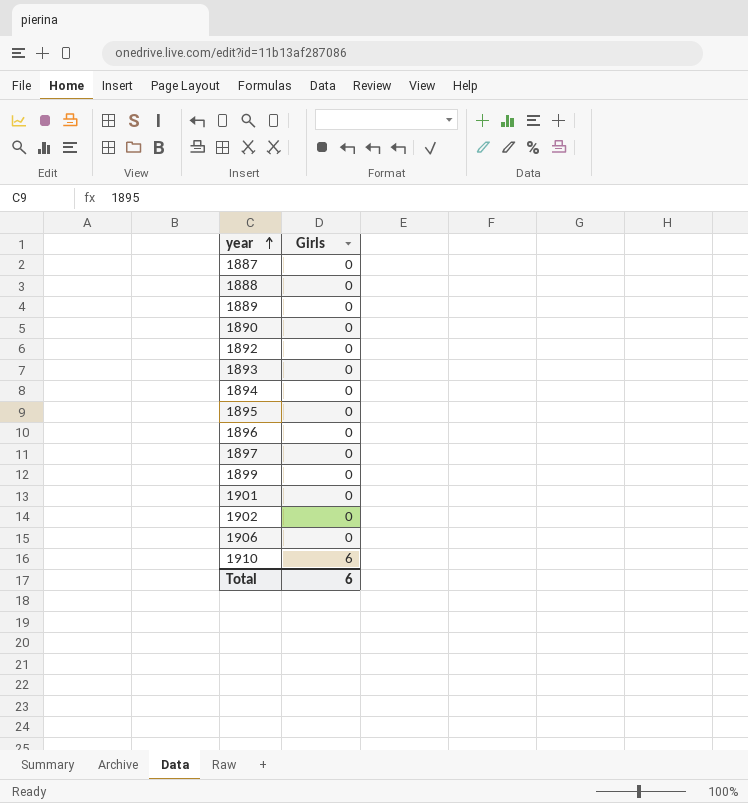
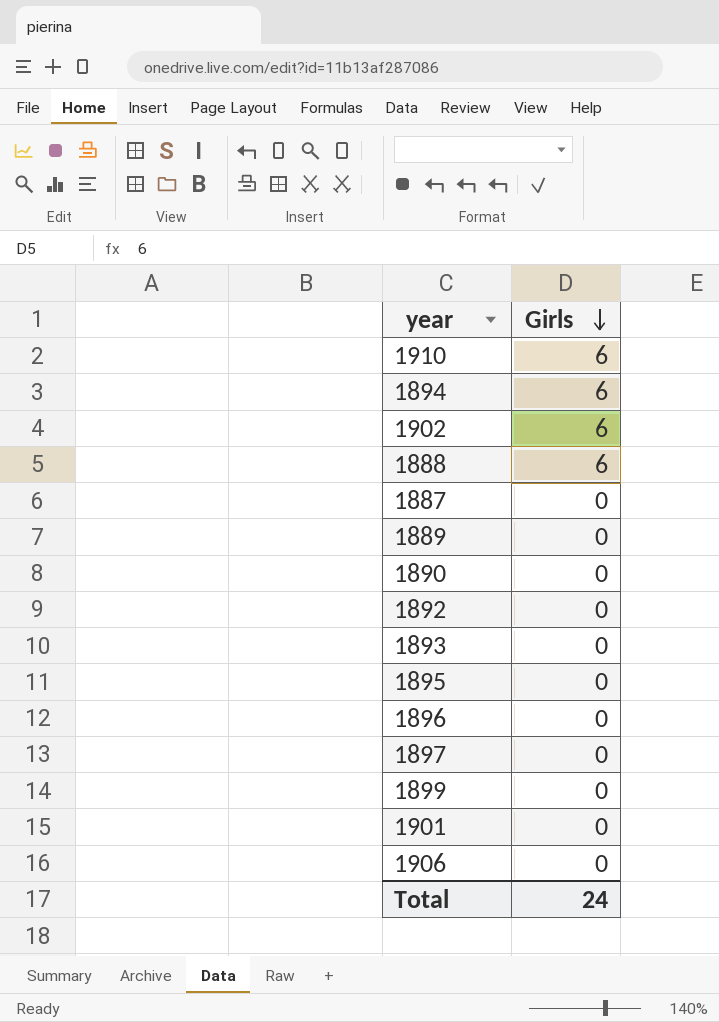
row order: year ascending -> Girls descending
1894 | Girls: 0 -> 6
1902 | Girls: 0 -> 6
1888 | Girls: 0 -> 6
Total | Girls: 6 -> 24

